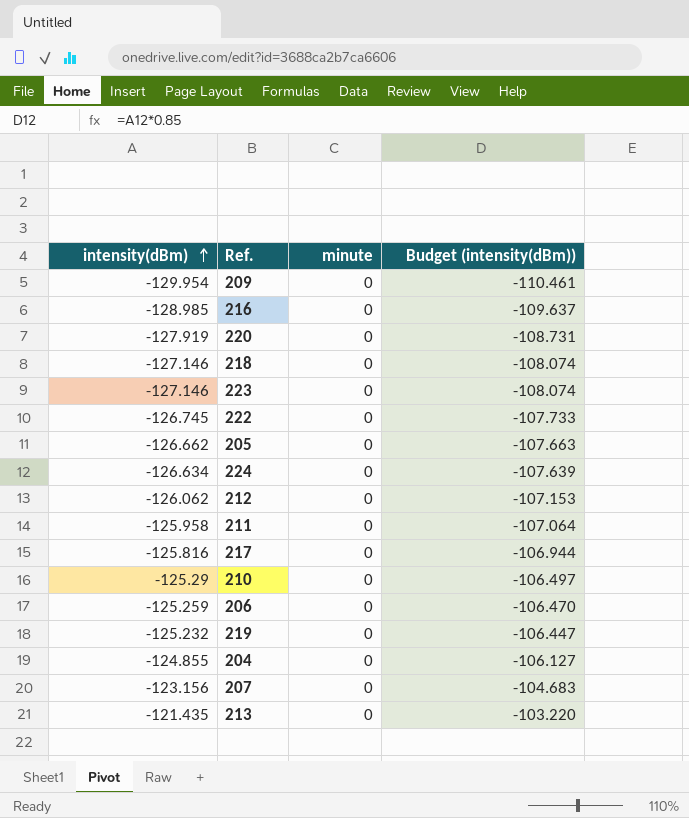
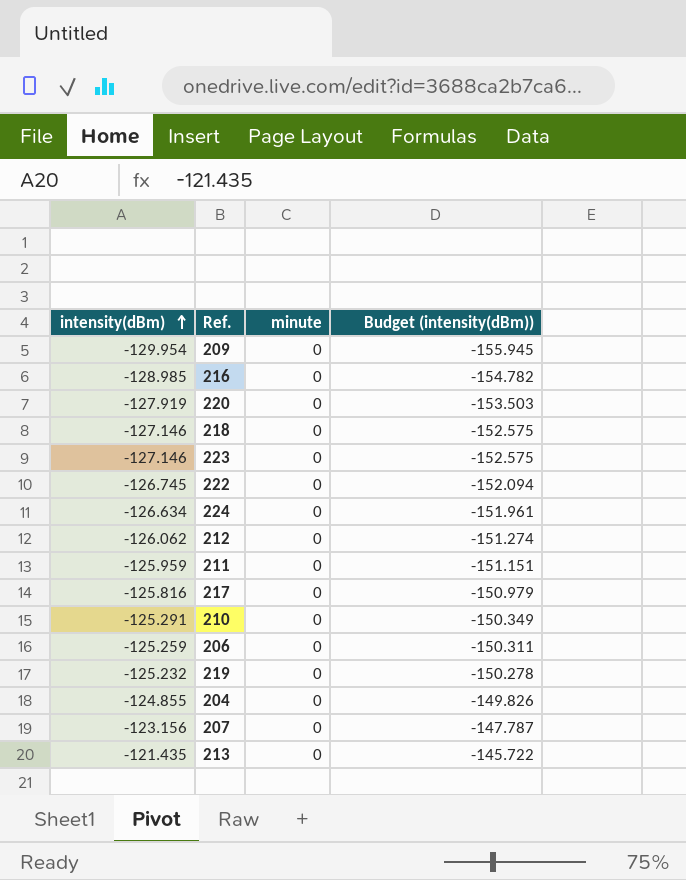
column Budget (intensity(dBm)) | formula: [intensity(dBm)] * 0.85 -> [intensity(dBm)] * 1.2
row 205: -126.662 | 0 | -107.663 -> none
211 | intensity(dBm): -125.958 -> -125.959
210 | intensity(dBm): -125.29 -> -125.291

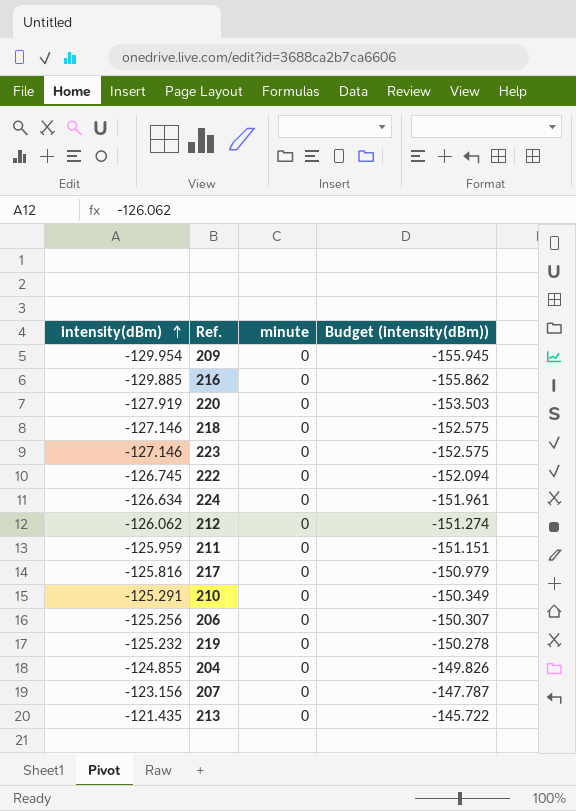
216 | intensity(dBm): -128.985 -> -129.885
216 | Budget (intensity(dBm)): -154.782 -> -155.862
206 | intensity(dBm): -125.259 -> -125.256
206 | Budget (intensity(dBm)): -150.311 -> -150.307

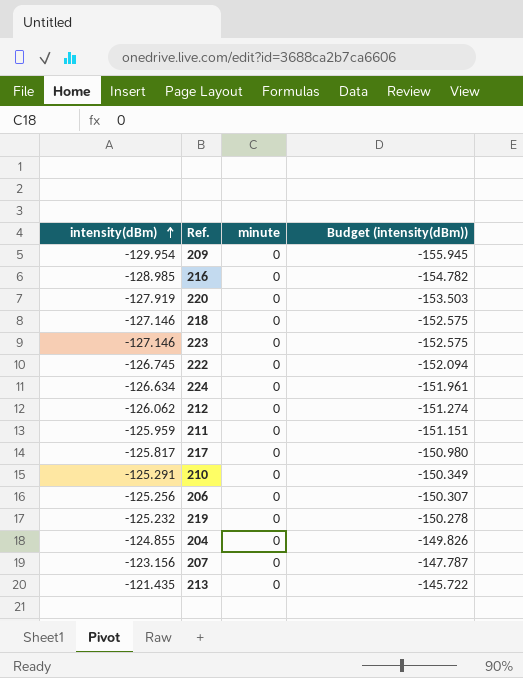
216 | intensity(dBm): -129.885 -> -128.985
216 | Budget (intensity(dBm)): -155.862 -> -154.782
217 | intensity(dBm): -125.816 -> -125.817
217 | Budget (intensity(dBm)): -150.979 -> -150.980

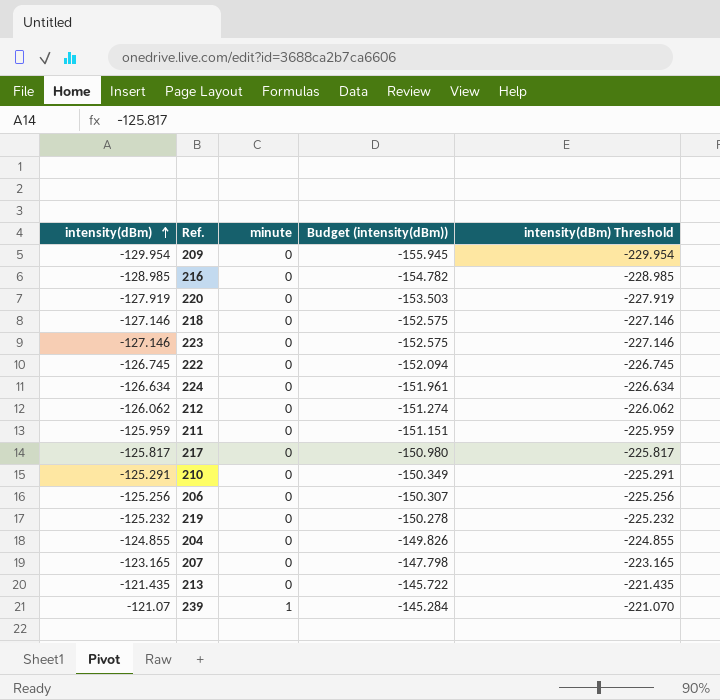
column intensity(dBm) Threshold | formula: none -> [intensity(dBm)] - 100
207 | intensity(dBm): -123.156 -> -123.165
207 | Budget (intensity(dBm)): -147.787 -> -147.798
row 239: none -> -121.07 | 1 | -145.284 | -221.070

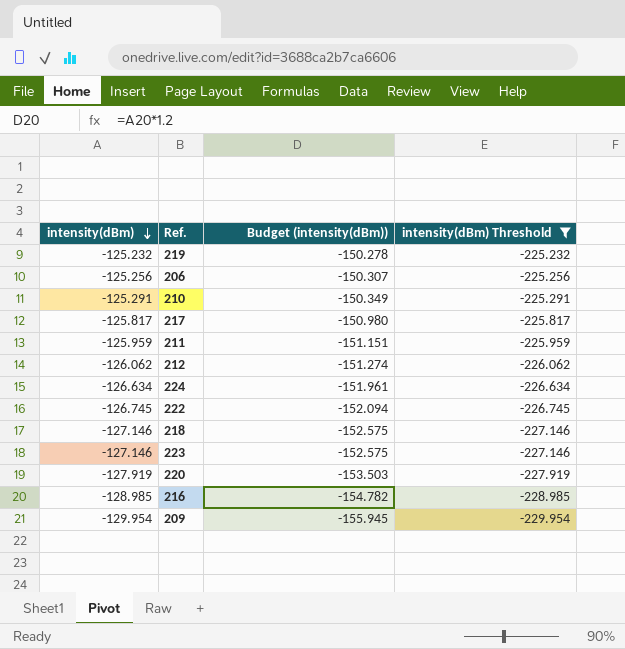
filter: none -> intensity(dBm) Threshold <= -225.232
row order: intensity(dBm) ascending -> intensity(dBm) descending
column minute | position: 3 -> none

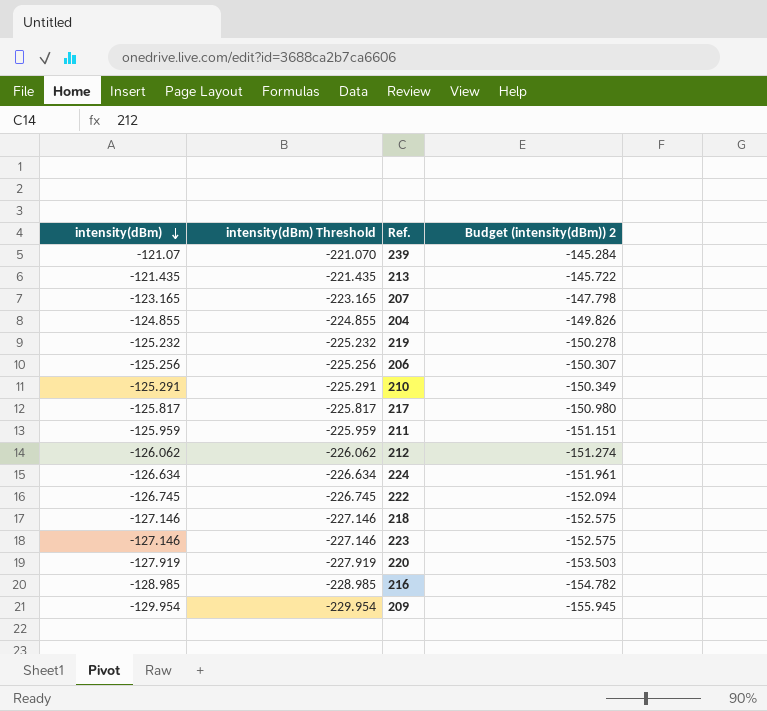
filter: intensity(dBm) Threshold <= -225.232 -> none
column intensity(dBm) Threshold | position: 4 -> 2
column name: Budget (intensity(dBm)) -> Budget (intensity(dBm)) 2

